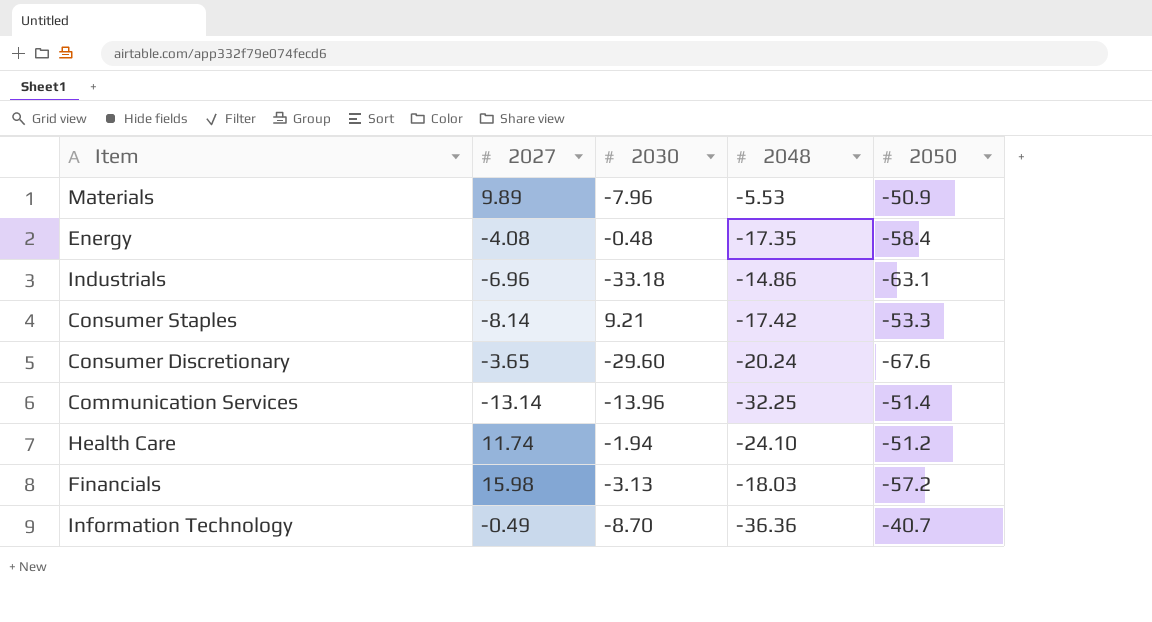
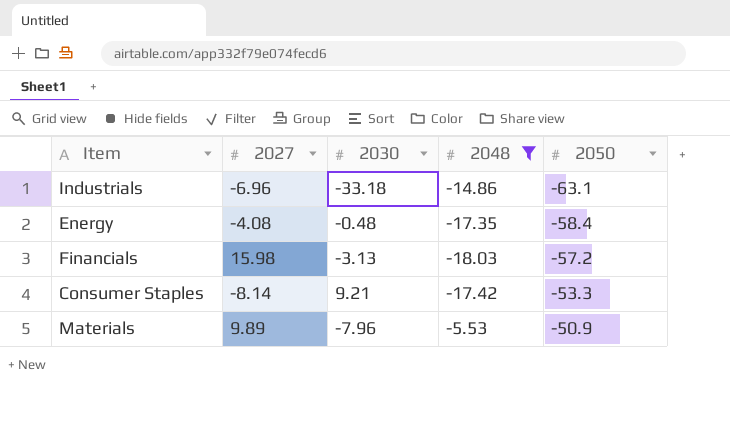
filter: none -> 2048 >= -18.03
row order: none -> 2050 ascending

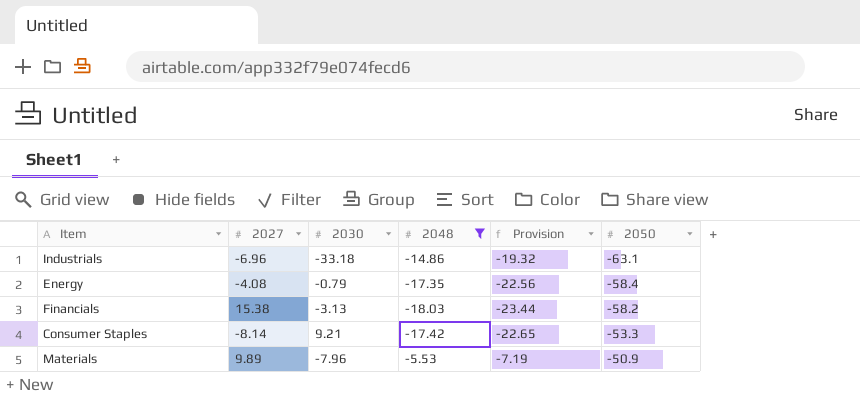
column Provision | formula: none -> [2048] * 1.3
Energy | 2030: -0.48 -> -0.79
Financials | 2027: 15.98 -> 15.38
Financials | 2050: -57.2 -> -58.2

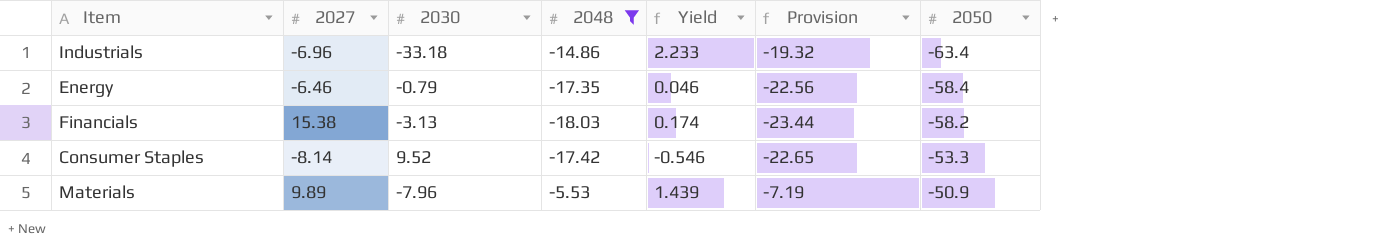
column Yield | formula: none -> [2030] / [2048]
Industrials | 2050: -63.1 -> -63.4
Energy | 2027: -4.08 -> -6.46
Consumer Staples | 2030: 9.21 -> 9.52

